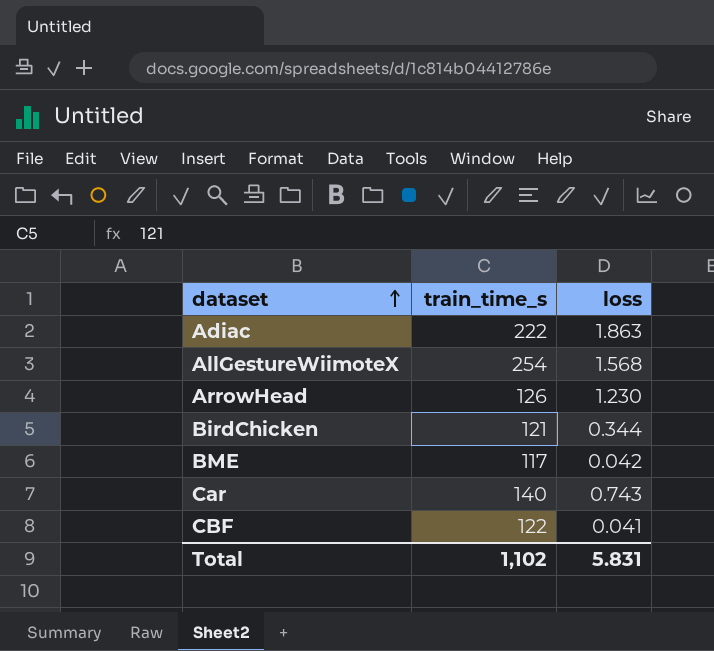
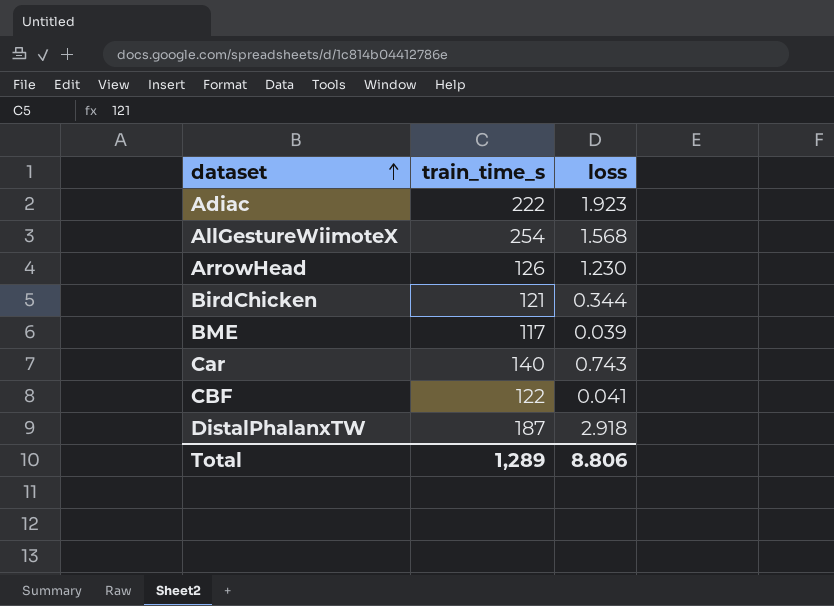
Adiac | loss: 1.863 -> 1.923
BME | loss: 0.042 -> 0.039
row DistalPhalanxTW: none -> 187 | 2.918
Total | train_time_s: 1,102 -> 1,289
Total | loss: 5.831 -> 8.806

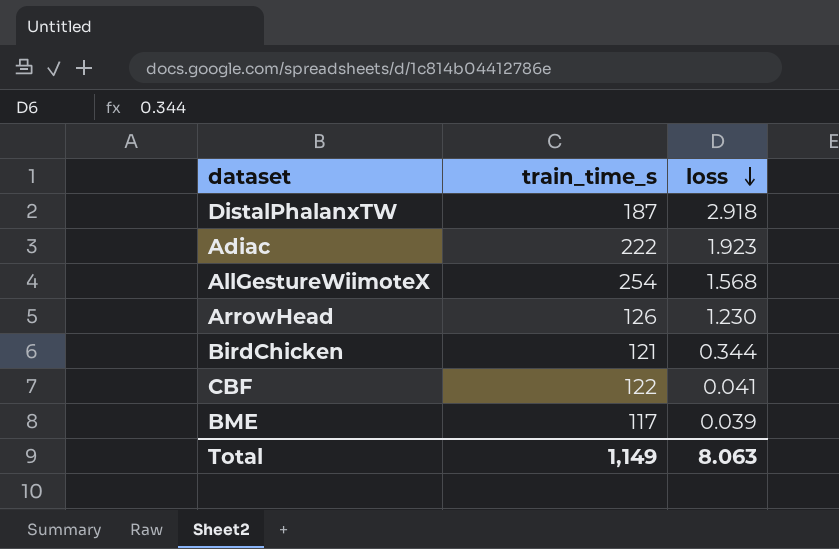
row order: dataset ascending -> loss descending
row Car: 140 | 0.743 -> none
Total | train_time_s: 1,289 -> 1,149
Total | loss: 8.806 -> 8.063

